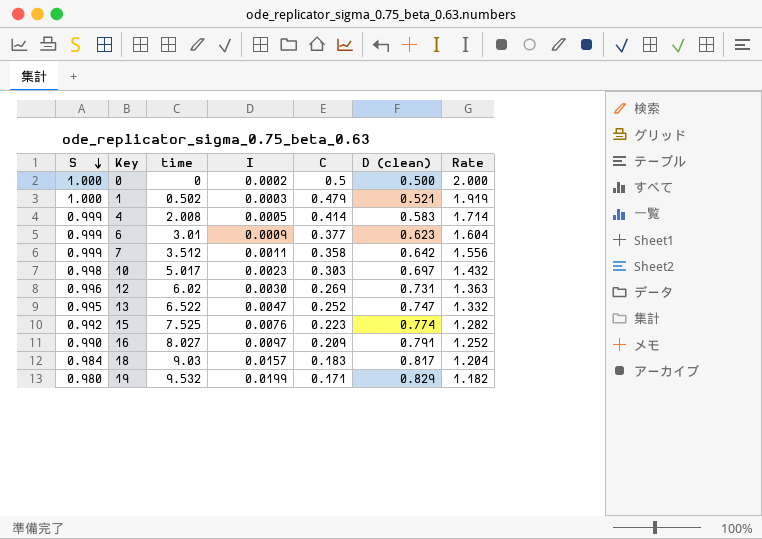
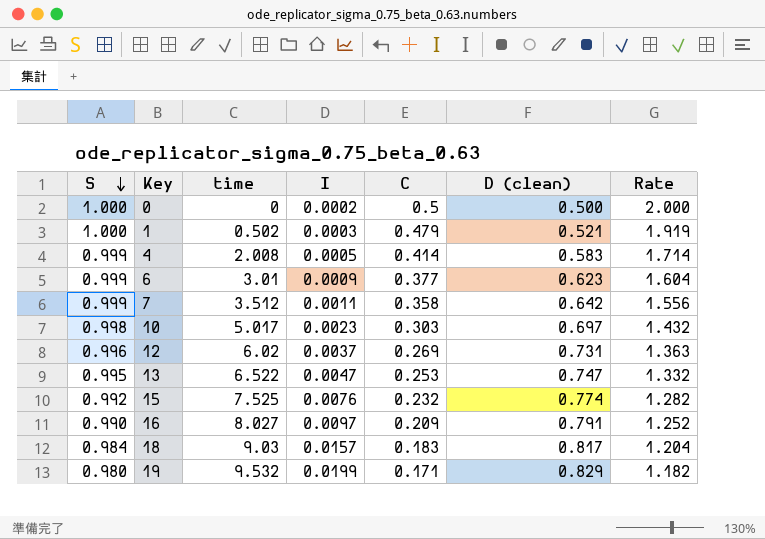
12 | I: 0.0030 -> 0.0037
13 | C: 0.252 -> 0.253
15 | C: 0.223 -> 0.232

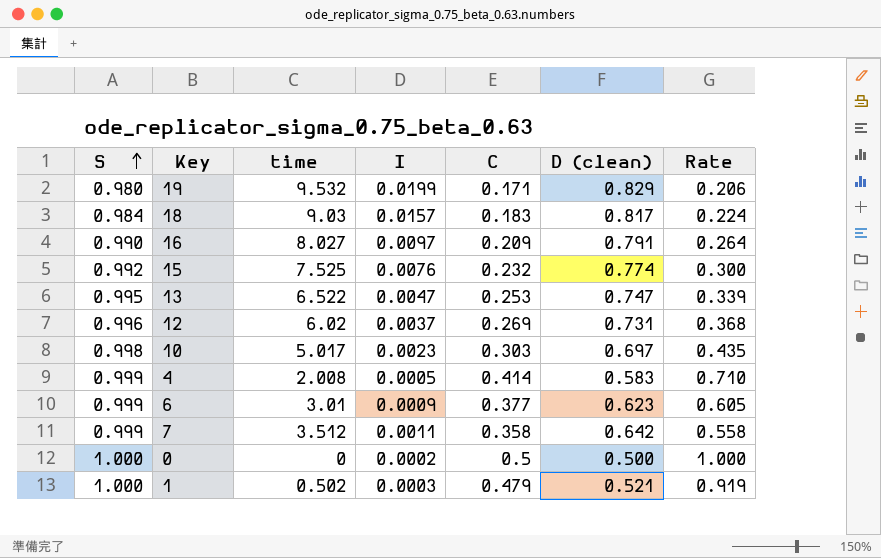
row order: S descending -> S ascending
column Rate | formula: [S] / [D (clean)] -> [C] / [D (clean)]

